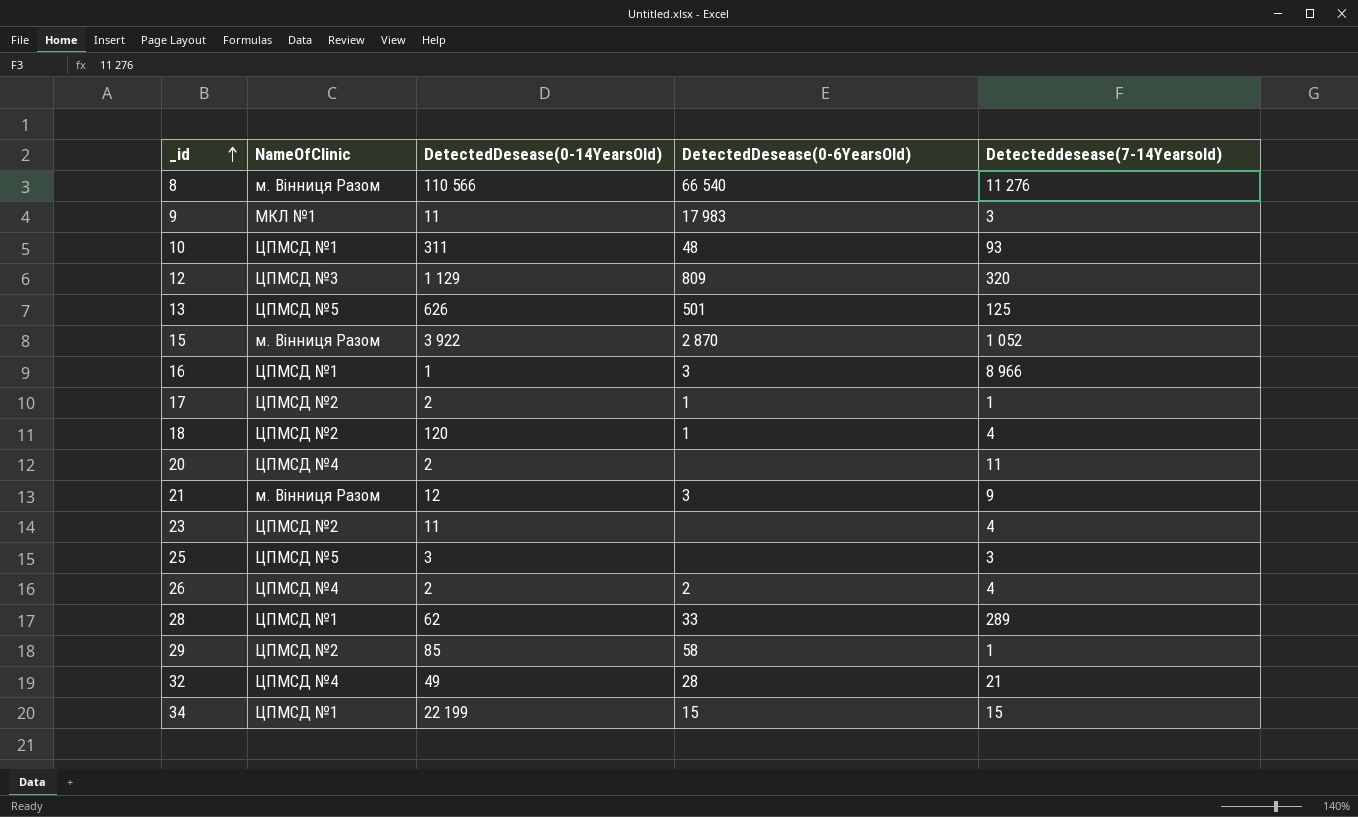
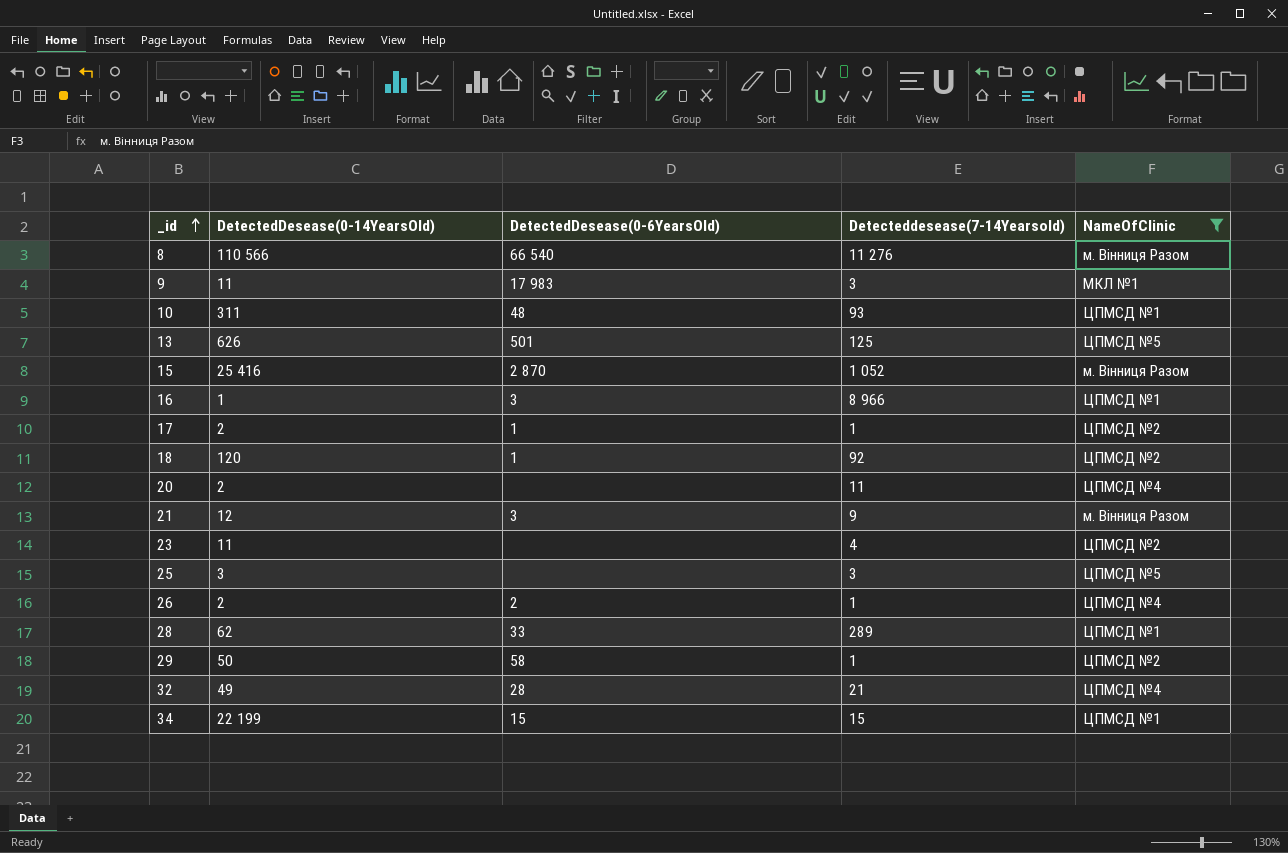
filter: none -> NameOfClinic != ЦПМСД №3
column NameOfClinic | position: 2 -> 5
15 | DetectedDesease(0-14YearsOld): 3 922 -> 25 416
18 | Detecteddesease(7-14Yearsold): 4 -> 92
26 | Detecteddesease(7-14Yearsold): 4 -> 1
29 | DetectedDesease(0-14YearsOld): 85 -> 50

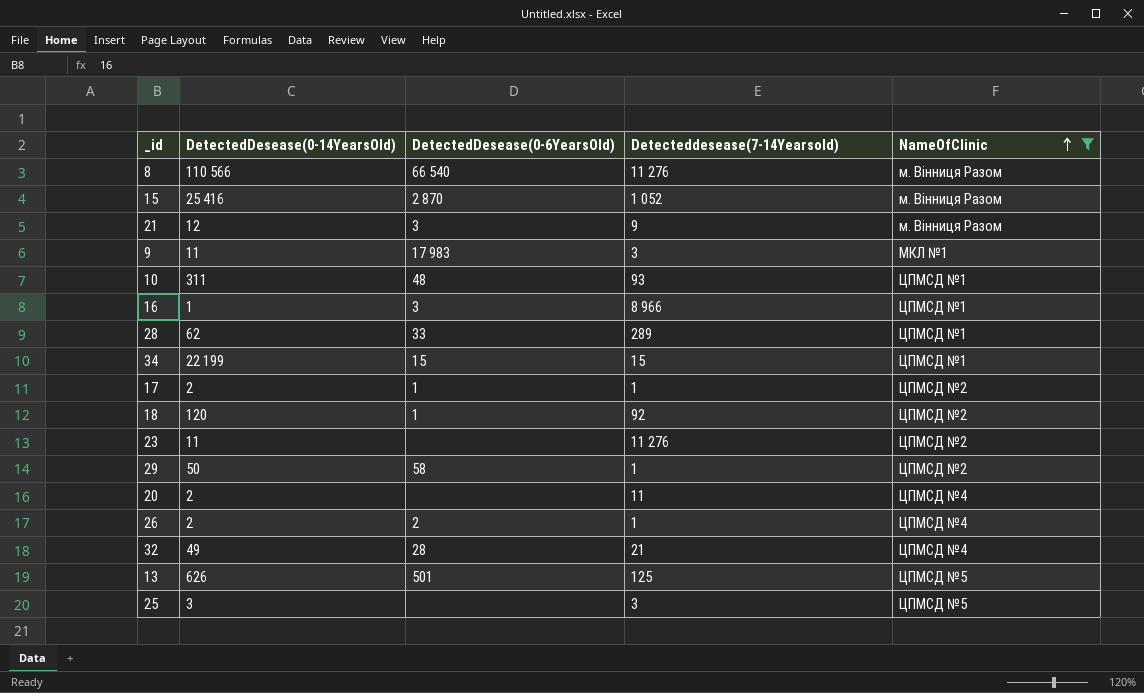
row order: _id ascending -> NameOfClinic ascending
23 | Detecteddesease(7-14Yearsold): 4 -> 11 276

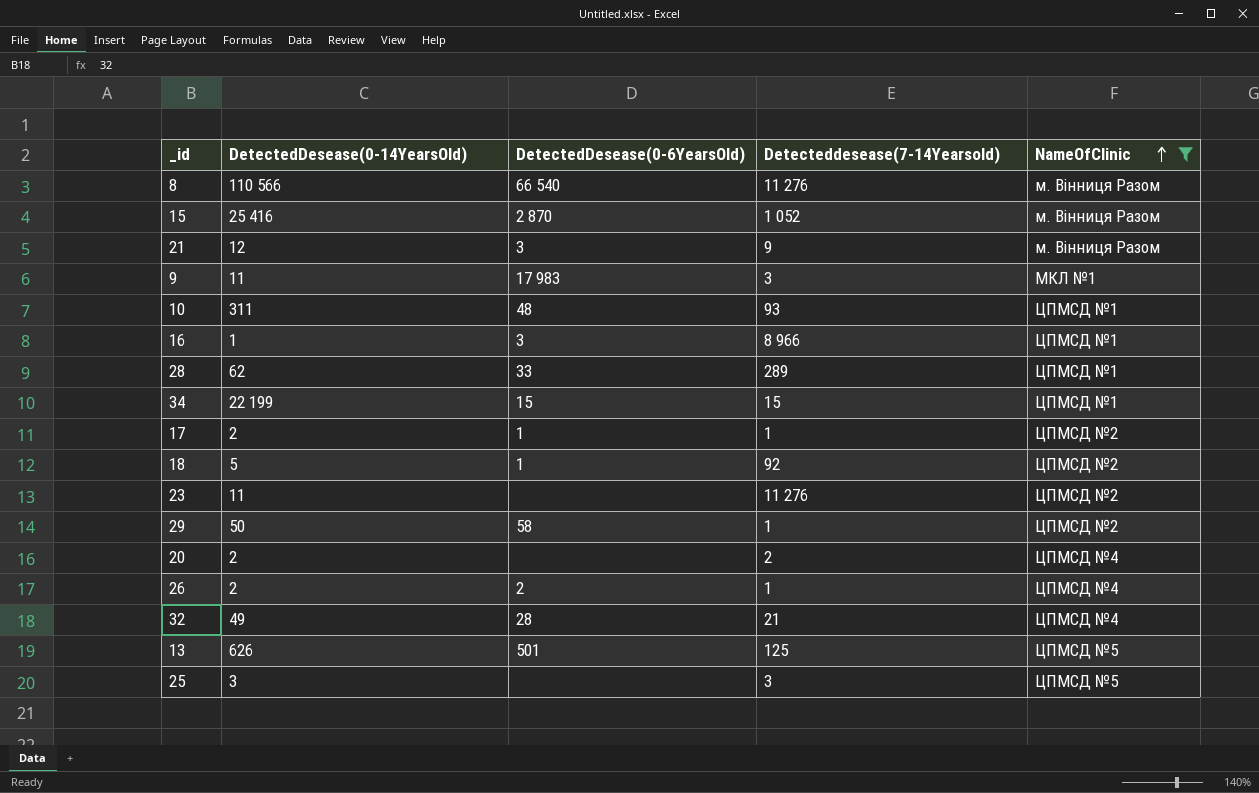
18 | DetectedDesease(0-14YearsOld): 120 -> 5
20 | Detecteddesease(7-14Yearsold): 11 -> 2

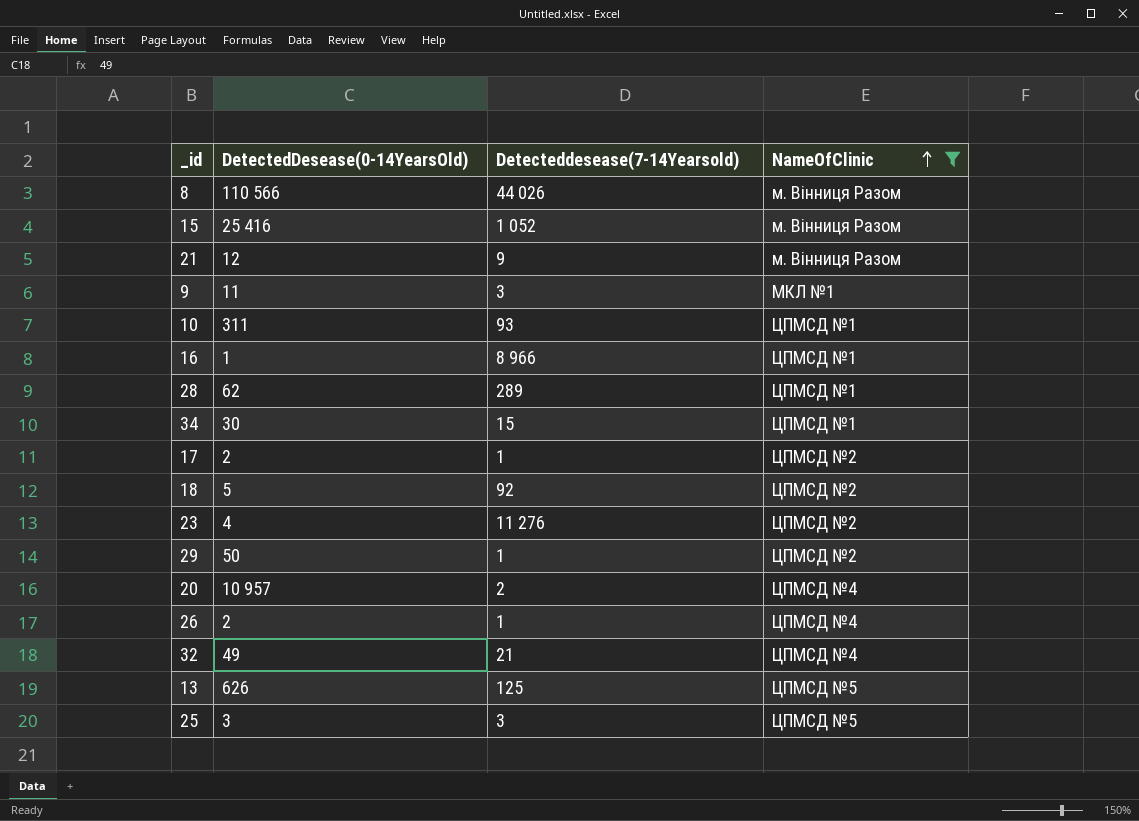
column DetectedDesease(0-6YearsOld) | position: 3 -> none
8 | Detecteddesease(7-14Yearsold): 11 276 -> 44 026
34 | DetectedDesease(0-14YearsOld): 22 199 -> 30
23 | DetectedDesease(0-14YearsOld): 11 -> 4
20 | DetectedDesease(0-14YearsOld): 2 -> 10 957

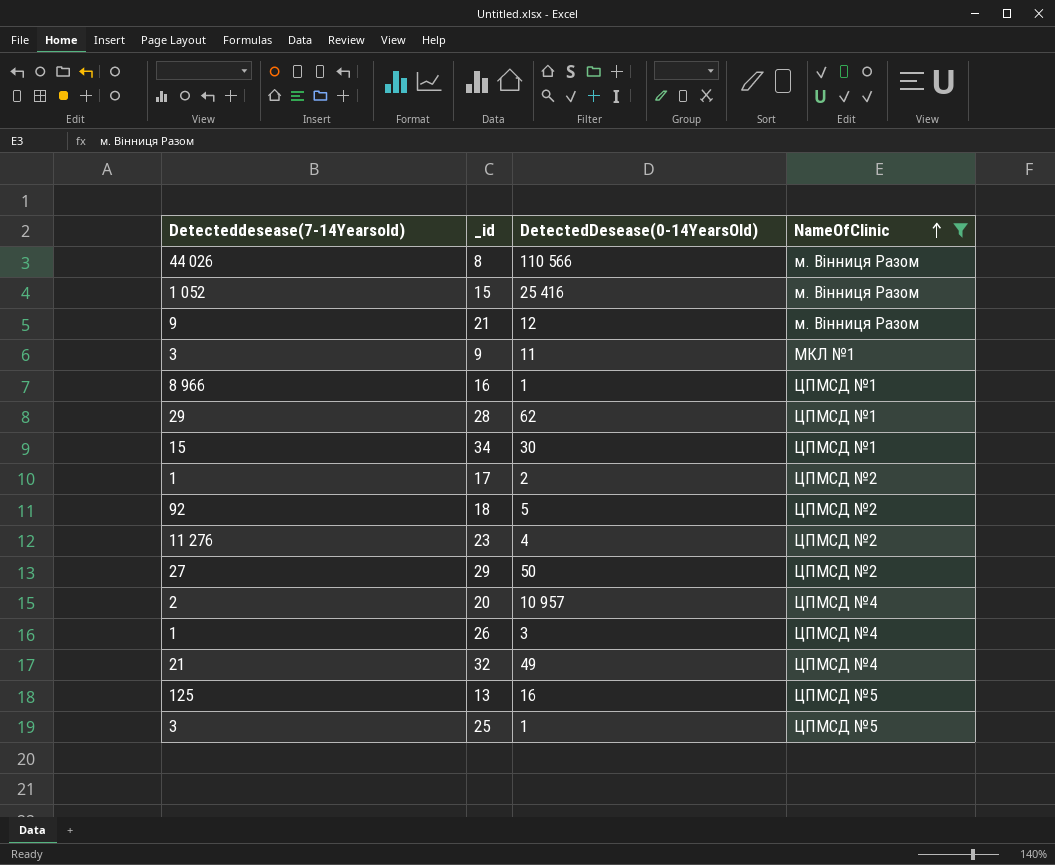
column Detecteddesease(7-14Yearsold) | position: 3 -> 1
row 10: 311 | 93 | ЦПМСД №1 -> none
28 | Detecteddesease(7-14Yearsold): 289 -> 29
29 | Detecteddesease(7-14Yearsold): 1 -> 27
26 | DetectedDesease(0-14YearsOld): 2 -> 3
13 | DetectedDesease(0-14YearsOld): 626 -> 16
25 | DetectedDesease(0-14YearsOld): 3 -> 1

